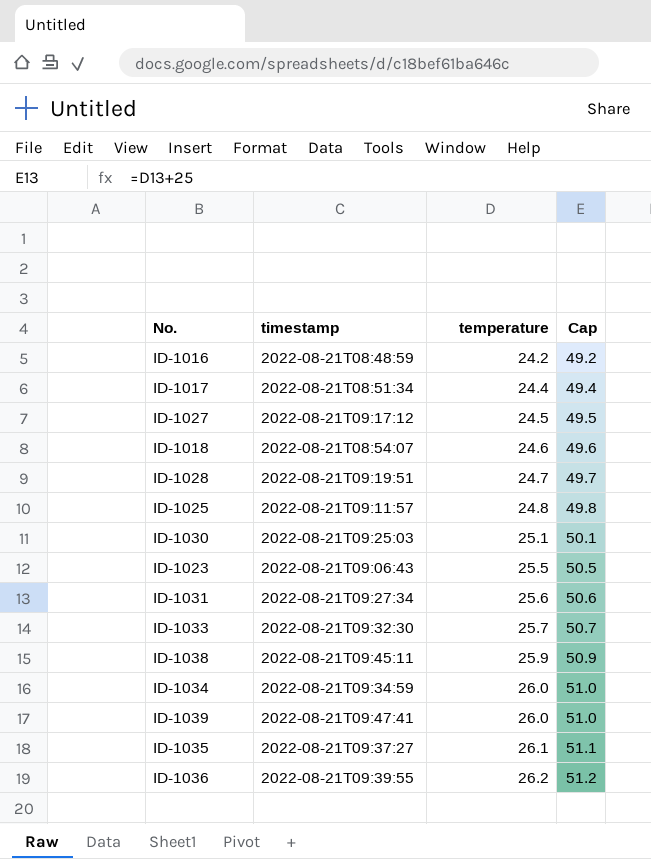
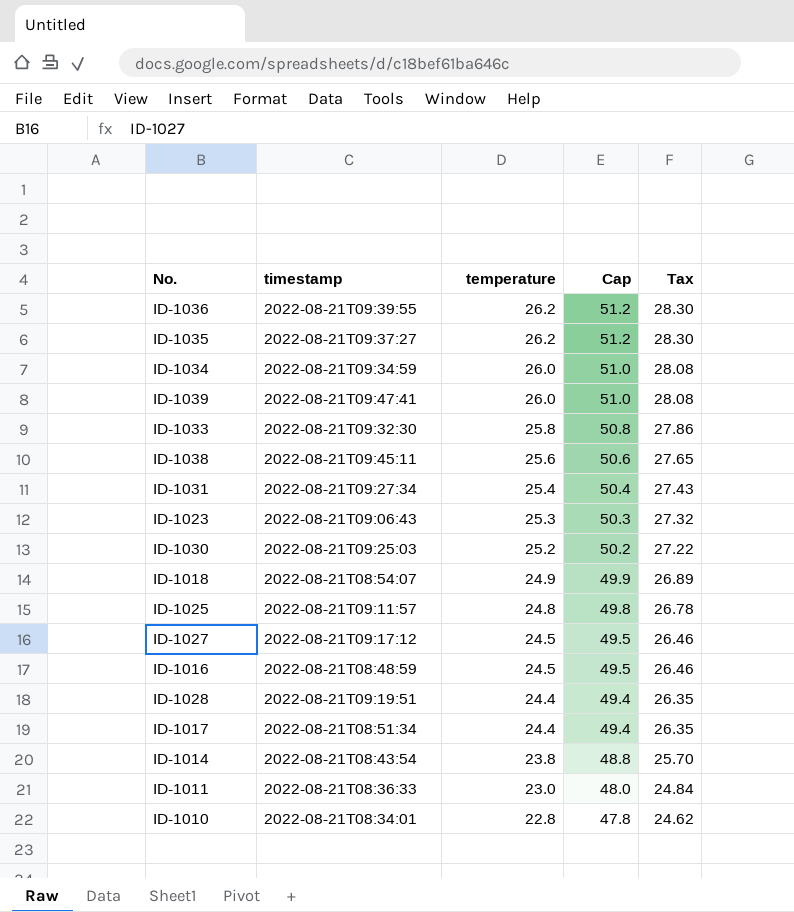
row order: temperature ascending -> temperature descending
column Tax | formula: none -> [temperature] * 1.08
ID-1035 | temperature: 26.1 -> 26.2
ID-1035 | Cap: 51.1 -> 51.2
ID-1033 | temperature: 25.7 -> 25.8
ID-1033 | Cap: 50.7 -> 50.8
ID-1038 | temperature: 25.9 -> 25.6
ID-1038 | Cap: 50.9 -> 50.6
ID-1031 | temperature: 25.6 -> 25.4
ID-1031 | Cap: 50.6 -> 50.4
ID-1023 | temperature: 25.5 -> 25.3
ID-1023 | Cap: 50.5 -> 50.3
ID-1030 | temperature: 25.1 -> 25.2
ID-1030 | Cap: 50.1 -> 50.2
ID-1018 | temperature: 24.6 -> 24.9
ID-1018 | Cap: 49.6 -> 49.9
ID-1016 | temperature: 24.2 -> 24.5
ID-1016 | Cap: 49.2 -> 49.5
ID-1028 | temperature: 24.7 -> 24.4
ID-1028 | Cap: 49.7 -> 49.4
row ID-1014: none -> 2022-08-21T08:43:54 | 23.8 | 48.8 | 25.70
row ID-1011: none -> 2022-08-21T08:36:33 | 23.0 | 48.0 | 24.84
row ID-1010: none -> 2022-08-21T08:34:01 | 22.8 | 47.8 | 24.62

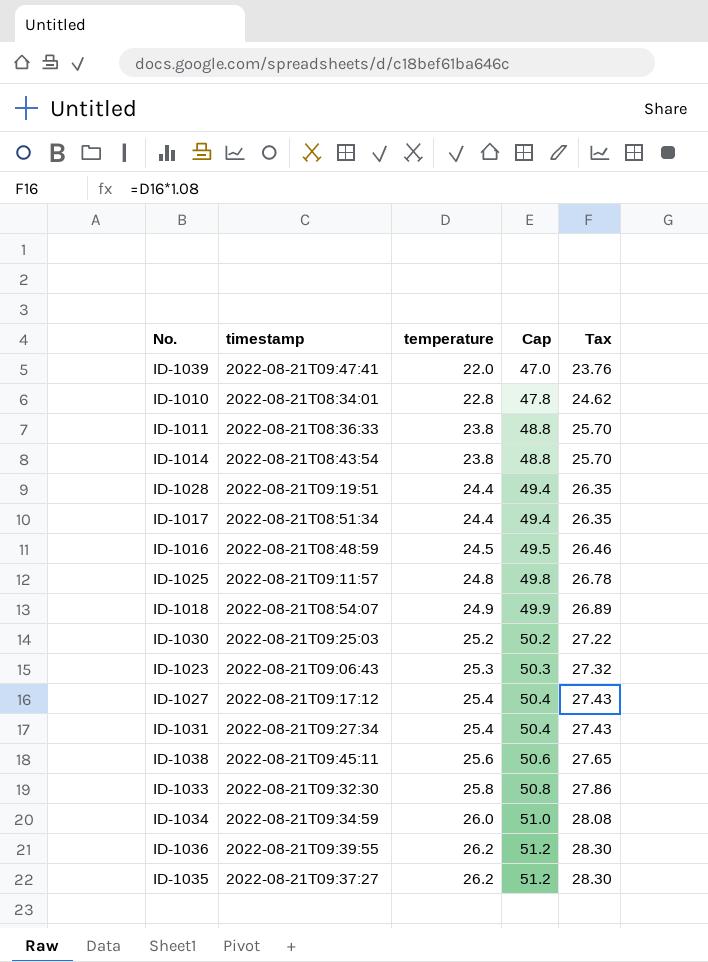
row order: temperature descending -> temperature ascending
ID-1039 | temperature: 26.0 -> 22.0
ID-1039 | Cap: 51.0 -> 47.0
ID-1039 | Tax: 28.08 -> 23.76
ID-1011 | temperature: 23.0 -> 23.8
ID-1011 | Cap: 48.0 -> 48.8
ID-1011 | Tax: 24.84 -> 25.70
ID-1027 | temperature: 24.5 -> 25.4
ID-1027 | Cap: 49.5 -> 50.4
ID-1027 | Tax: 26.46 -> 27.43

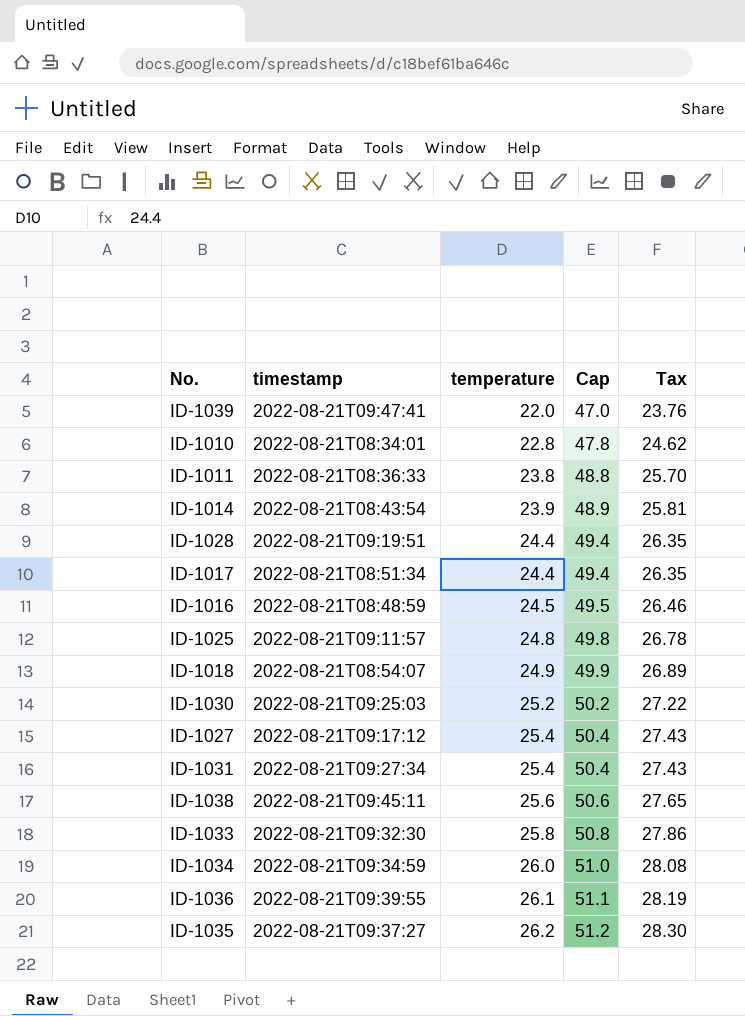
row ID-1023: 2022-08-21T09:06:43 | 25.3 | 50.3 | 27.32 -> none
ID-1014 | temperature: 23.8 -> 23.9
ID-1014 | Cap: 48.8 -> 48.9
ID-1014 | Tax: 25.70 -> 25.81
ID-1036 | temperature: 26.2 -> 26.1
ID-1036 | Cap: 51.2 -> 51.1
ID-1036 | Tax: 28.30 -> 28.19

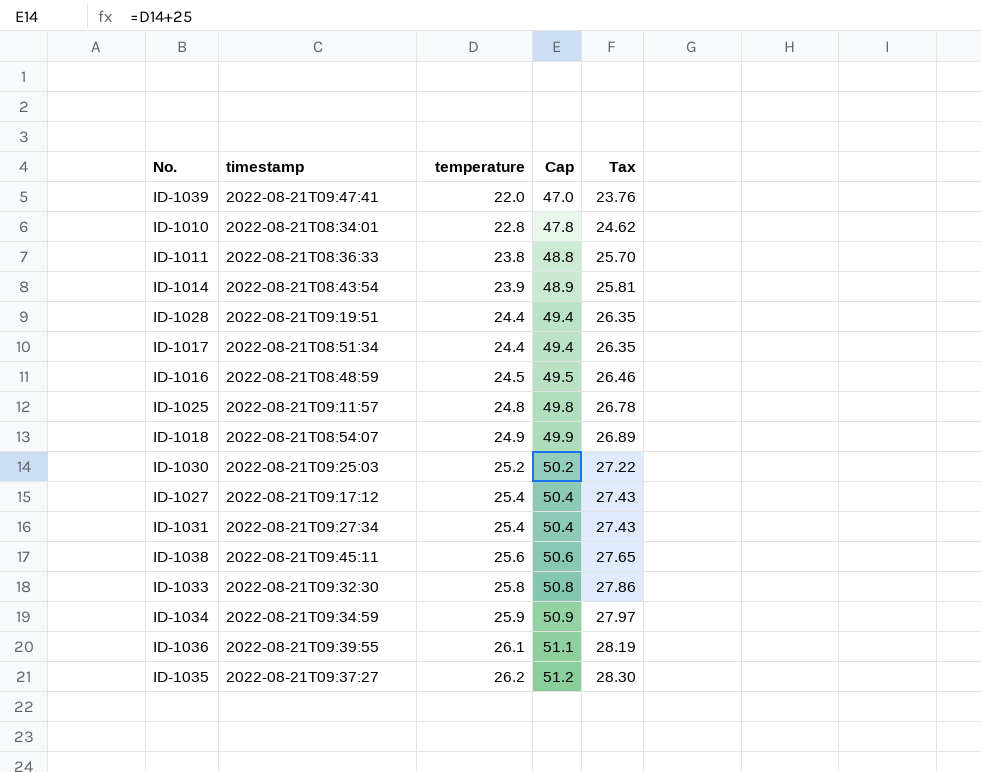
ID-1034 | temperature: 26.0 -> 25.9
ID-1034 | Cap: 51.0 -> 50.9
ID-1034 | Tax: 28.08 -> 27.97

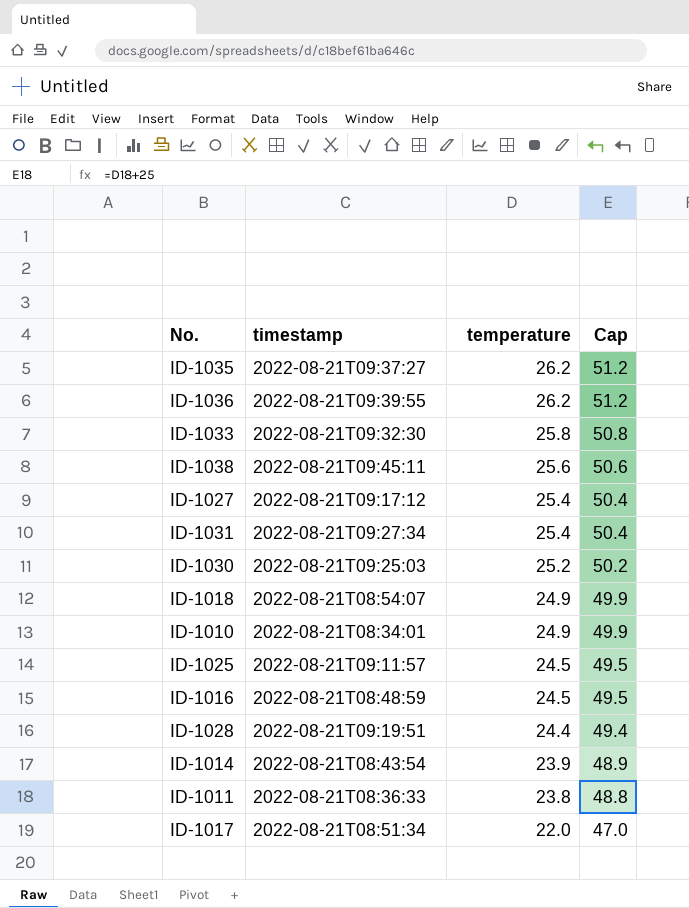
row order: temperature ascending -> temperature descending
column Tax | formula: [temperature] * 1.08 -> none
row ID-1039: 2022-08-21T09:47:41 | 22.0 | 47.0 | 23.76 -> none
row ID-1034: 2022-08-21T09:34:59 | 25.9 | 50.9 | 27.97 -> none
ID-1036 | temperature: 26.1 -> 26.2
ID-1036 | Cap: 51.1 -> 51.2
ID-1010 | temperature: 22.8 -> 24.9
ID-1010 | Cap: 47.8 -> 49.9
ID-1025 | temperature: 24.8 -> 24.5
ID-1025 | Cap: 49.8 -> 49.5
ID-1017 | temperature: 24.4 -> 22.0
ID-1017 | Cap: 49.4 -> 47.0

